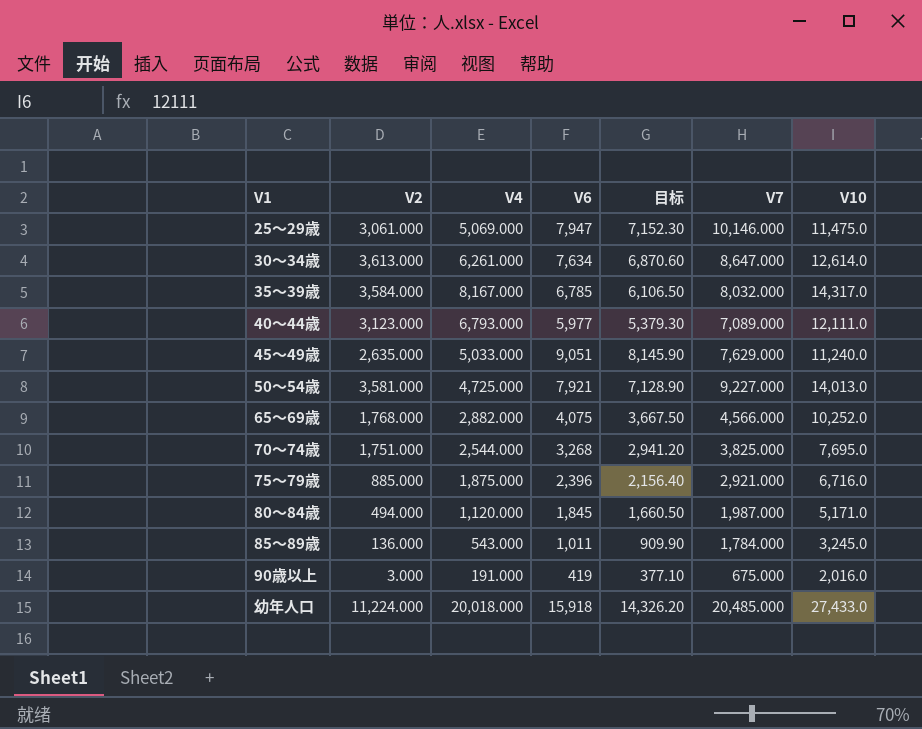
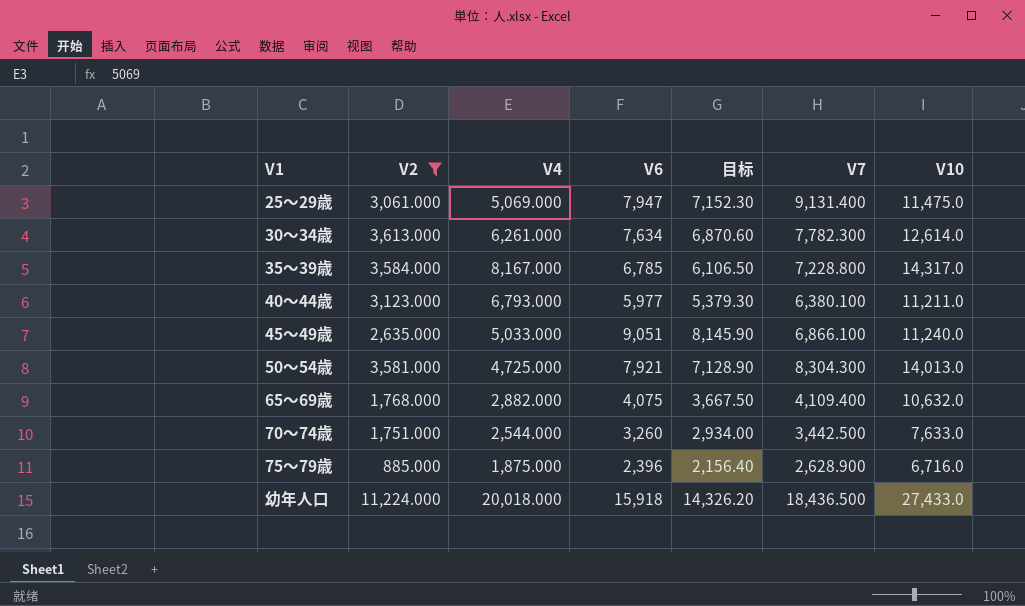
filter: none -> V2 >= 885.000
25～29歳 | V7: 10,146.000 -> 9,131.400
30～34歳 | V7: 8,647.000 -> 7,782.300
35～39歳 | V7: 8,032.000 -> 7,228.800
40～44歳 | V7: 7,089.000 -> 6,380.100
40～44歳 | V10: 12,111.0 -> 11,211.0
45～49歳 | V7: 7,629.000 -> 6,866.100
50～54歳 | V7: 9,227.000 -> 8,304.300
65～69歳 | V7: 4,566.000 -> 4,109.400
65～69歳 | V10: 10,252.0 -> 10,632.0
70～74歳 | V6: 3,268 -> 3,260
70～74歳 | 目标: 2,941.20 -> 2,934.00
70～74歳 | V7: 3,825.000 -> 3,442.500
70～74歳 | V10: 7,695.0 -> 7,633.0
75～79歳 | V7: 2,921.000 -> 2,628.900
幼年人口 | V7: 20,485.000 -> 18,436.500

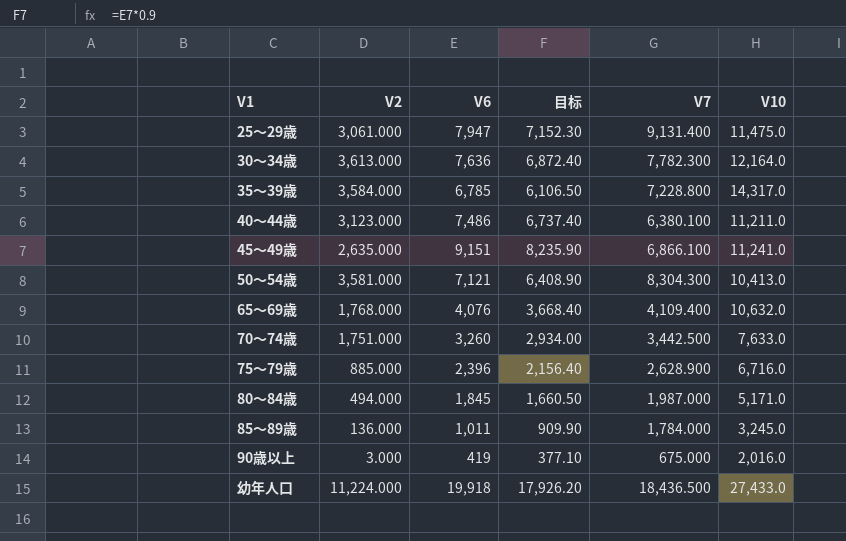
filter: V2 >= 885.000 -> none
column V4 | position: 3 -> none
30～34歳 | V6: 7,634 -> 7,636
30～34歳 | 目标: 6,870.60 -> 6,872.40
30～34歳 | V10: 12,614.0 -> 12,164.0
40～44歳 | V6: 5,977 -> 7,486
40～44歳 | 目标: 5,379.30 -> 6,737.40
45～49歳 | V6: 9,051 -> 9,151
45～49歳 | 目标: 8,145.90 -> 8,235.90
45～49歳 | V10: 11,240.0 -> 11,241.0
50～54歳 | V6: 7,921 -> 7,121
50～54歳 | 目标: 7,128.90 -> 6,408.90
50～54歳 | V10: 14,013.0 -> 10,413.0
65～69歳 | V6: 4,075 -> 4,076
65～69歳 | 目标: 3,667.50 -> 3,668.40
幼年人口 | V6: 15,918 -> 19,918
幼年人口 | 目标: 14,326.20 -> 17,926.20

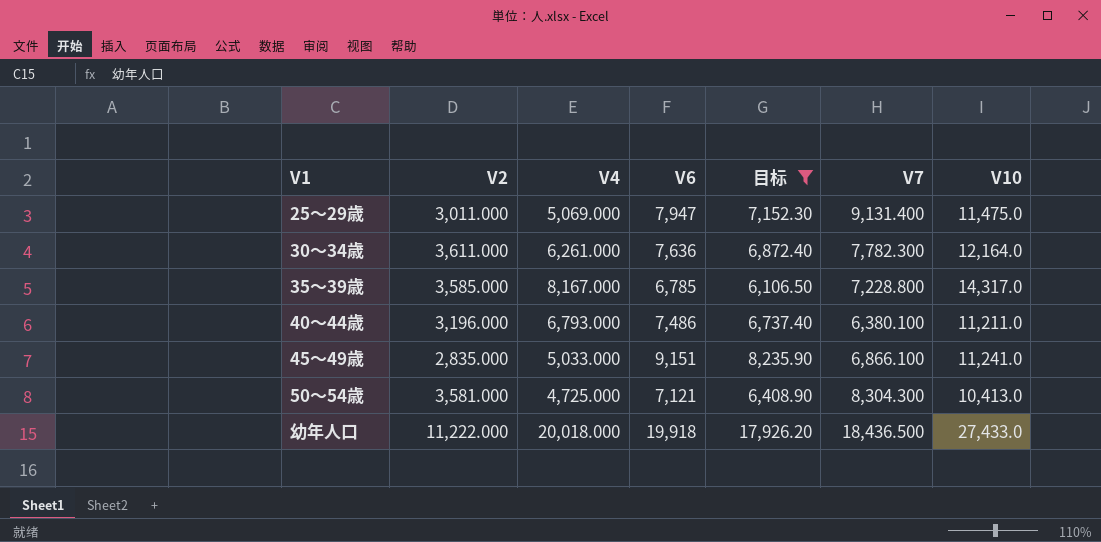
filter: none -> 目标 >= 6,106.50
column V4 | position: none -> 3
25～29歳 | V2: 3,061.000 -> 3,011.000
30～34歳 | V2: 3,613.000 -> 3,611.000
35～39歳 | V2: 3,584.000 -> 3,585.000
40～44歳 | V2: 3,123.000 -> 3,196.000
45～49歳 | V2: 2,635.000 -> 2,835.000
幼年人口 | V2: 11,224.000 -> 11,222.000

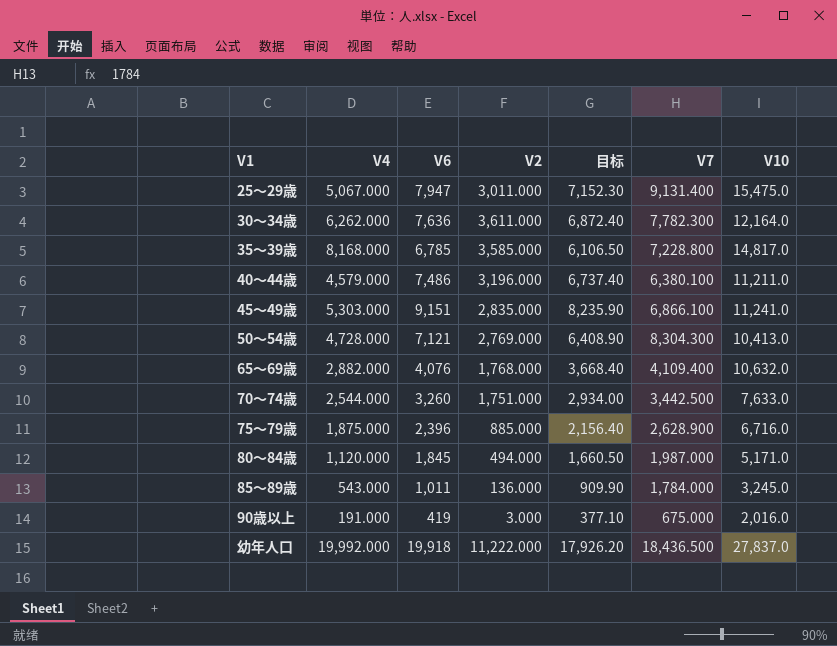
filter: 目标 >= 6,106.50 -> none
column V2 | position: 2 -> 4
25～29歳 | V4: 5,069.000 -> 5,067.000
25～29歳 | V10: 11,475.0 -> 15,475.0
30～34歳 | V4: 6,261.000 -> 6,262.000
35～39歳 | V4: 8,167.000 -> 8,168.000
35～39歳 | V10: 14,317.0 -> 14,817.0
40～44歳 | V4: 6,793.000 -> 4,579.000
45～49歳 | V4: 5,033.000 -> 5,303.000
50～54歳 | V4: 4,725.000 -> 4,728.000
50～54歳 | V2: 3,581.000 -> 2,769.000
幼年人口 | V4: 20,018.000 -> 19,992.000
幼年人口 | V10: 27,433.0 -> 27,837.0

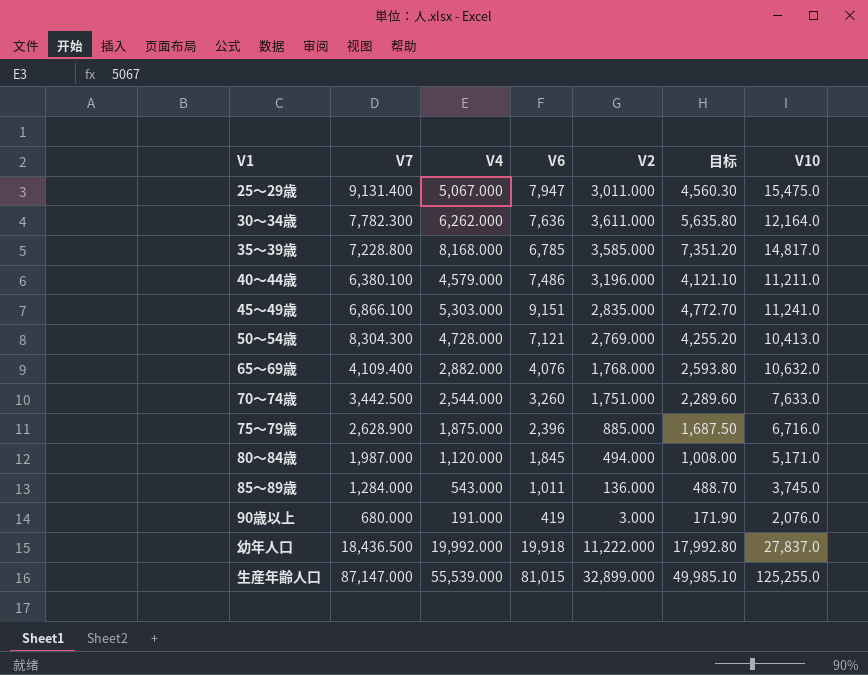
column V7 | position: 6 -> 2
column 目标 | formula: [V6] * 0.9 -> [V4] * 0.9
85～89歳 | V7: 1,784.000 -> 1,284.000
85～89歳 | V10: 3,245.0 -> 3,745.0
90歳以上 | V7: 675.000 -> 680.000
90歳以上 | V10: 2,016.0 -> 2,076.0
row 生産年齢人口: none -> 87,147.000 | 55,539.000 | 81,015 | 32,899.000 | 49,985.10 | 125,255.0

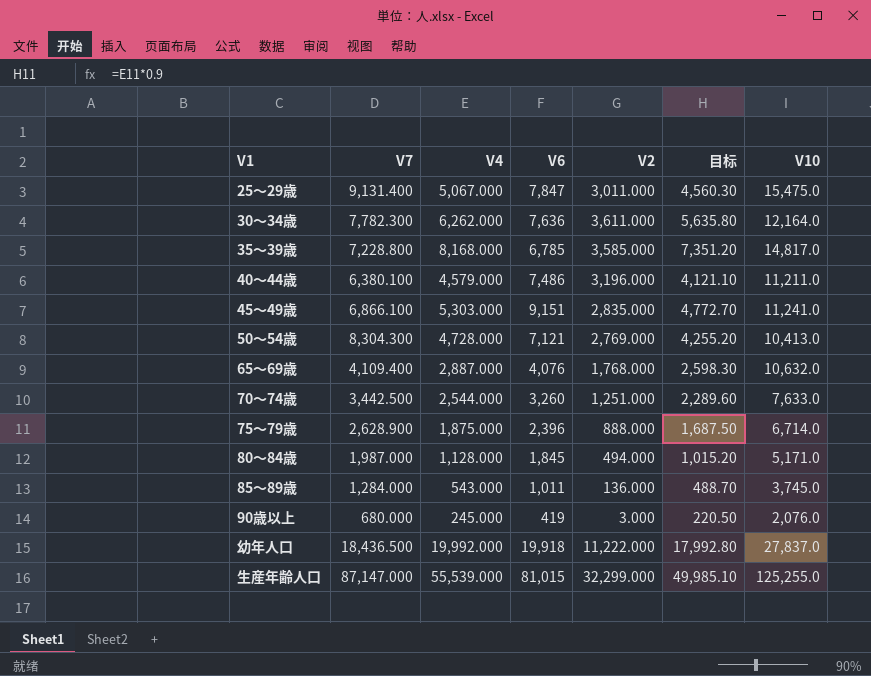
25～29歳 | V6: 7,947 -> 7,847
65～69歳 | V4: 2,882.000 -> 2,887.000
65～69歳 | 目标: 2,593.80 -> 2,598.30
70～74歳 | V2: 1,751.000 -> 1,251.000
75～79歳 | V2: 885.000 -> 888.000
75～79歳 | V10: 6,716.0 -> 6,714.0
80～84歳 | V4: 1,120.000 -> 1,128.000
80～84歳 | 目标: 1,008.00 -> 1,015.20
90歳以上 | V4: 191.000 -> 245.000
90歳以上 | 目标: 171.90 -> 220.50
生産年齢人口 | V2: 32,899.000 -> 32,299.000

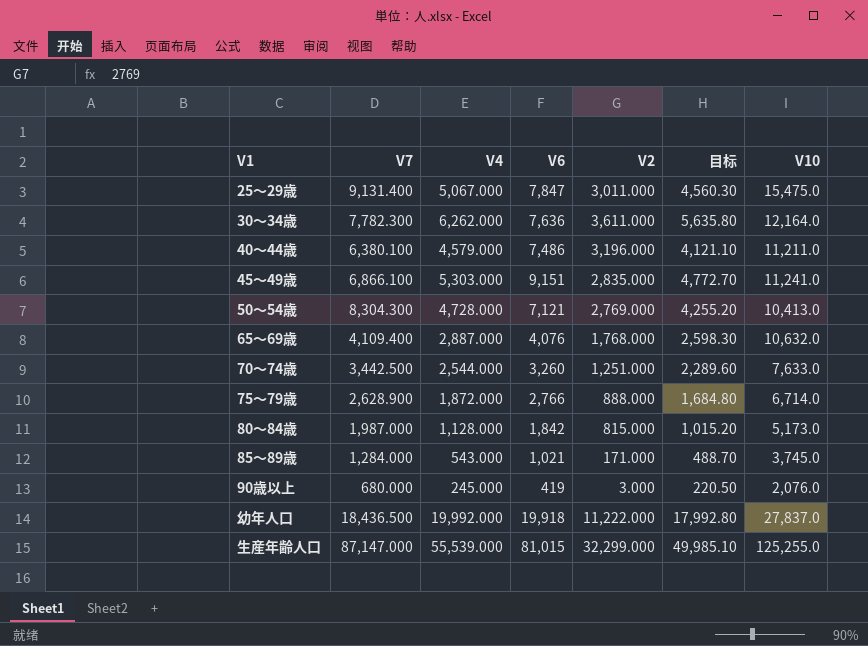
row 35～39歳: 7,228.800 | 8,168.000 | 6,785 | 3,585.000 | 7,351.20 | 14,817.0 -> none
75～79歳 | V4: 1,875.000 -> 1,872.000
75～79歳 | V6: 2,396 -> 2,766
75～79歳 | 目标: 1,687.50 -> 1,684.80
80～84歳 | V6: 1,845 -> 1,842
80～84歳 | V2: 494.000 -> 815.000
80～84歳 | V10: 5,171.0 -> 5,173.0
85～89歳 | V6: 1,011 -> 1,021
85～89歳 | V2: 136.000 -> 171.000

